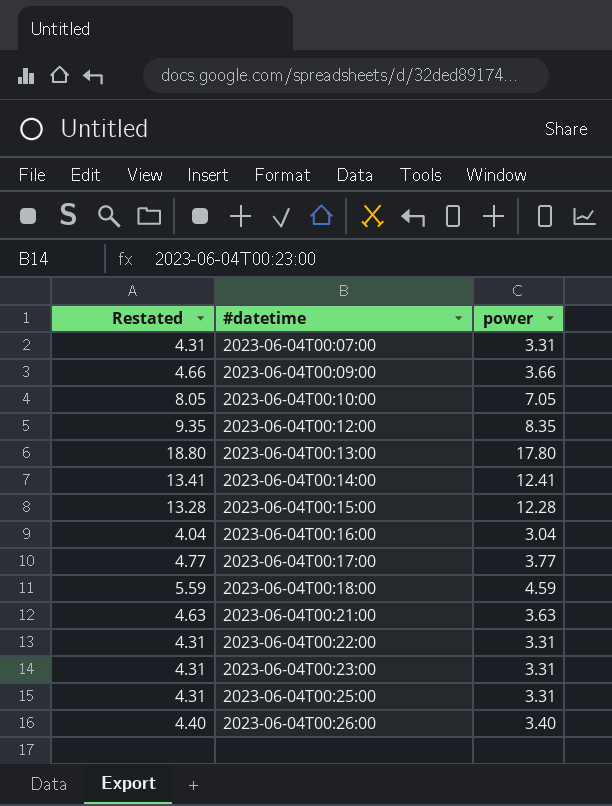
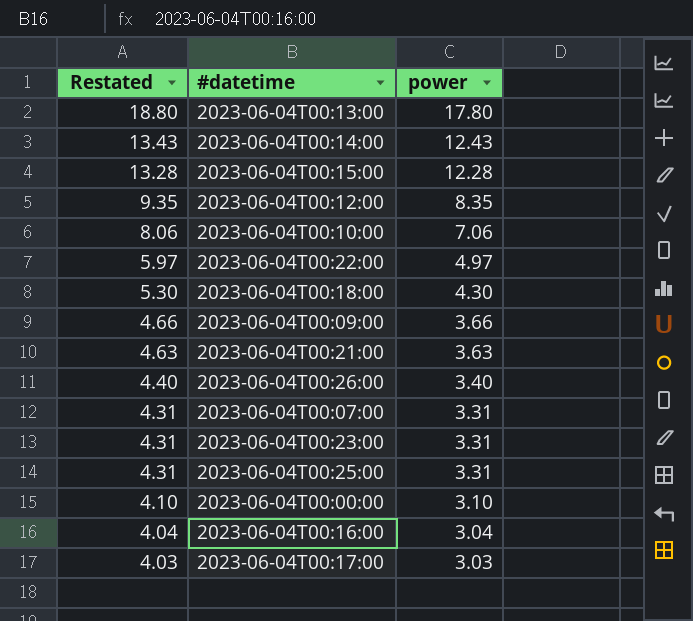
row order: #datetime ascending -> Restated descending
2023-06-04T00:14:00 | Restated: 13.41 -> 13.43
2023-06-04T00:14:00 | power: 12.41 -> 12.43
2023-06-04T00:10:00 | Restated: 8.05 -> 8.06
2023-06-04T00:10:00 | power: 7.05 -> 7.06
2023-06-04T00:22:00 | Restated: 4.31 -> 5.97
2023-06-04T00:22:00 | power: 3.31 -> 4.97
2023-06-04T00:18:00 | Restated: 5.59 -> 5.30
2023-06-04T00:18:00 | power: 4.59 -> 4.30
row 2023-06-04T00:00:00: none -> 4.10 | 3.10
2023-06-04T00:17:00 | Restated: 4.77 -> 4.03
2023-06-04T00:17:00 | power: 3.77 -> 3.03

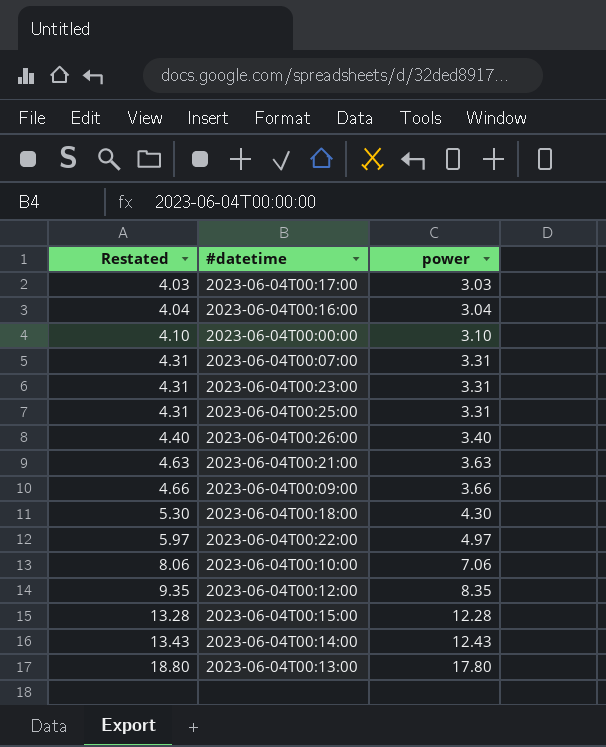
row order: Restated descending -> Restated ascending

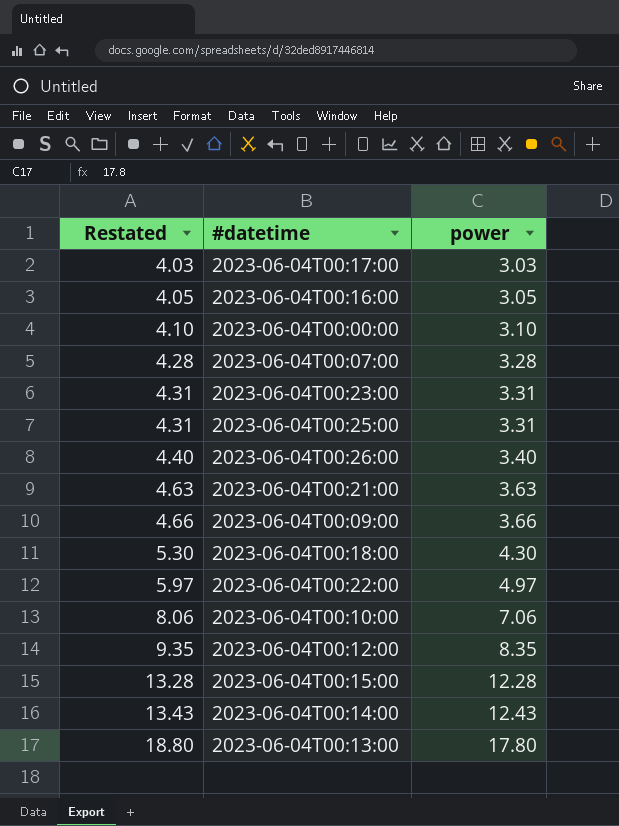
2023-06-04T00:16:00 | Restated: 4.04 -> 4.05
2023-06-04T00:16:00 | power: 3.04 -> 3.05
2023-06-04T00:07:00 | Restated: 4.31 -> 4.28
2023-06-04T00:07:00 | power: 3.31 -> 3.28

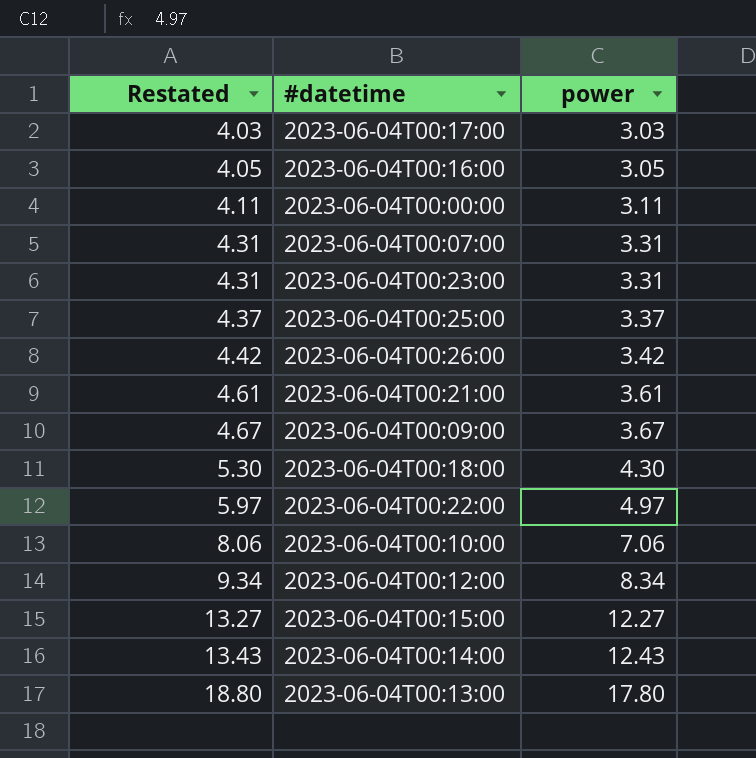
2023-06-04T00:00:00 | Restated: 4.10 -> 4.11
2023-06-04T00:00:00 | power: 3.10 -> 3.11
2023-06-04T00:07:00 | Restated: 4.28 -> 4.31
2023-06-04T00:07:00 | power: 3.28 -> 3.31
2023-06-04T00:25:00 | Restated: 4.31 -> 4.37
2023-06-04T00:25:00 | power: 3.31 -> 3.37
2023-06-04T00:26:00 | Restated: 4.40 -> 4.42
2023-06-04T00:26:00 | power: 3.40 -> 3.42
2023-06-04T00:21:00 | Restated: 4.63 -> 4.61
2023-06-04T00:21:00 | power: 3.63 -> 3.61
2023-06-04T00:09:00 | Restated: 4.66 -> 4.67
2023-06-04T00:09:00 | power: 3.66 -> 3.67
2023-06-04T00:12:00 | Restated: 9.35 -> 9.34
2023-06-04T00:12:00 | power: 8.35 -> 8.34
2023-06-04T00:15:00 | Restated: 13.28 -> 13.27
2023-06-04T00:15:00 | power: 12.28 -> 12.27

